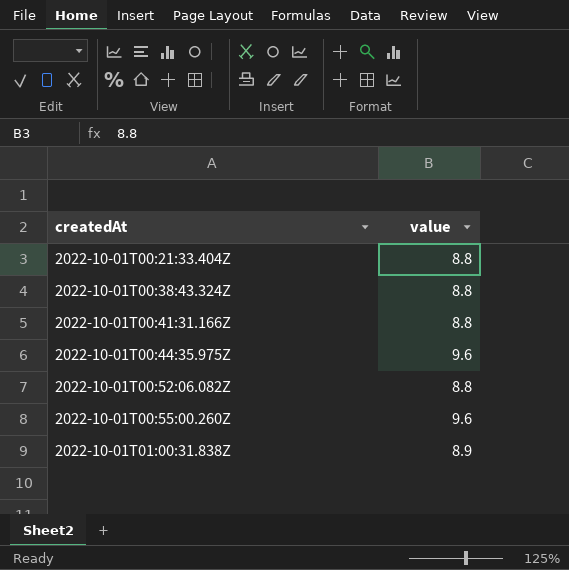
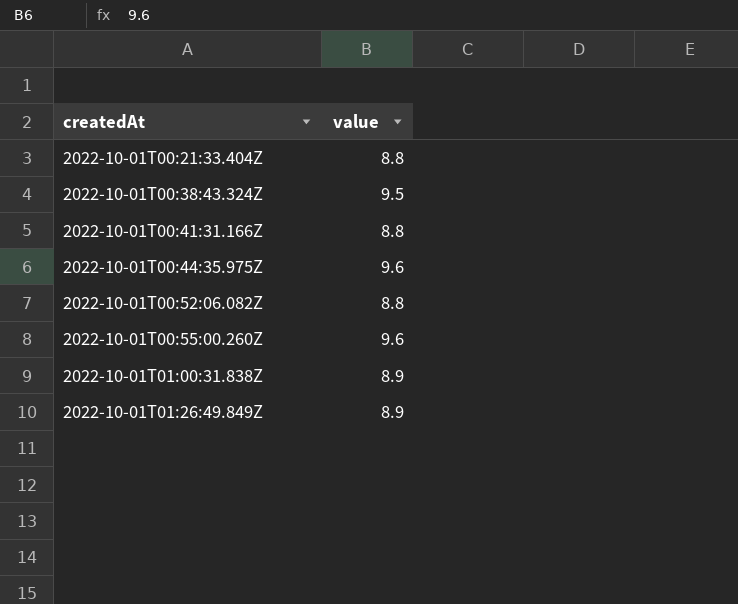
2022-10-01T00:38:43.324Z | value: 8.8 -> 9.5
row 2022-10-01T01:26:49.849Z: none -> 8.9

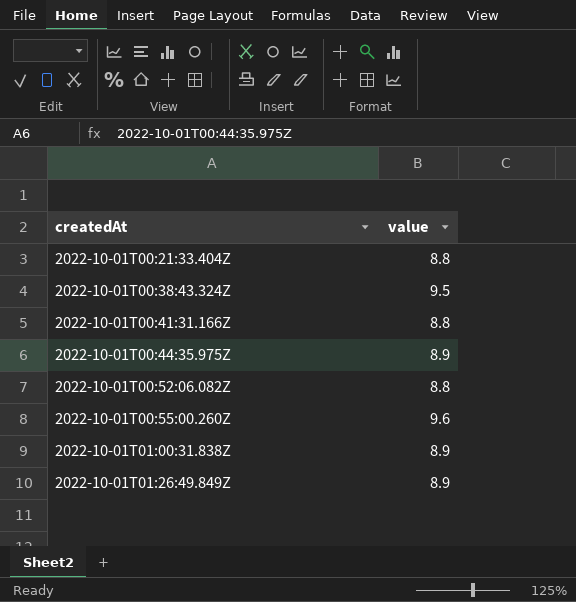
2022-10-01T00:44:35.975Z | value: 9.6 -> 8.9

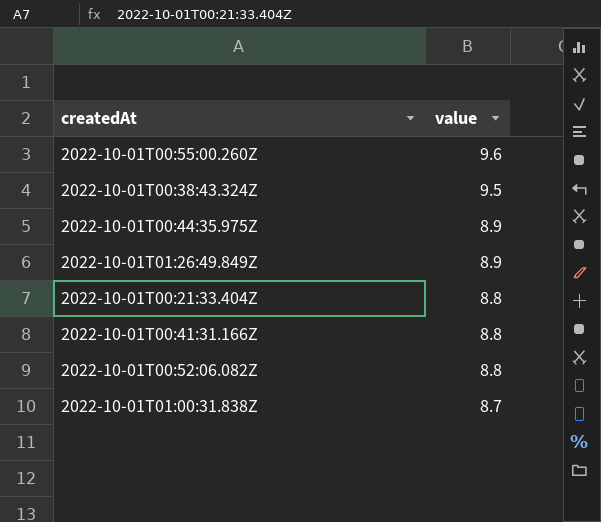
row order: createdAt ascending -> value descending
2022-10-01T01:00:31.838Z | value: 8.9 -> 8.7

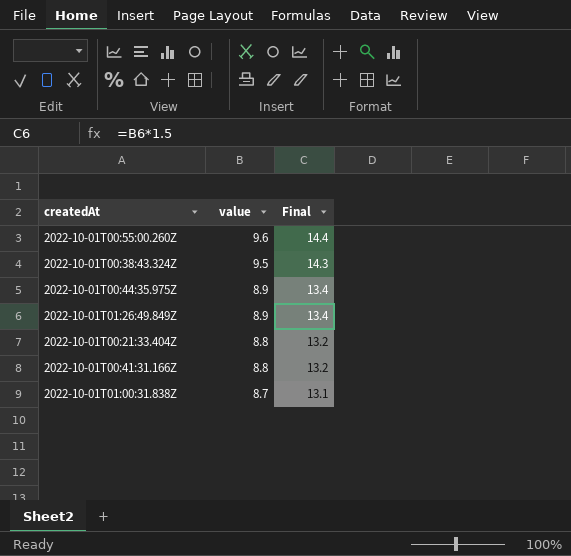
column Final | formula: none -> [value] * 1.5
row 2022-10-01T00:52:06.082Z: 8.8 -> none

